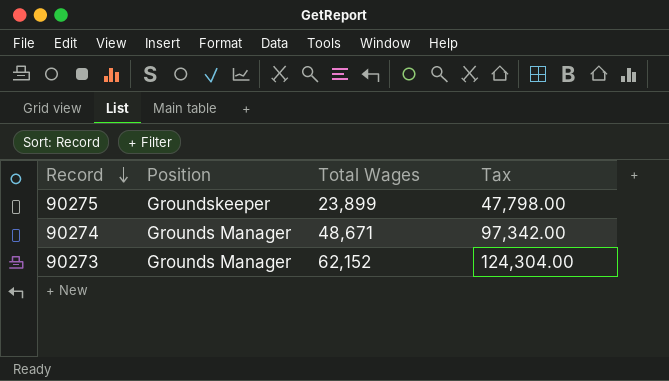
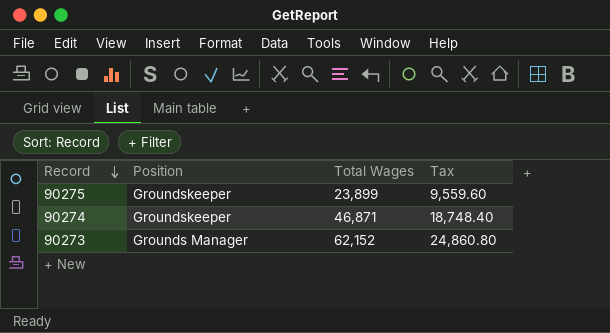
column Tax | formula: [Total Wages] * 2 -> [Total Wages] * 0.4
90274 | Position: Grounds Manager -> Groundskeeper
90274 | Total Wages: 48,671 -> 46,871

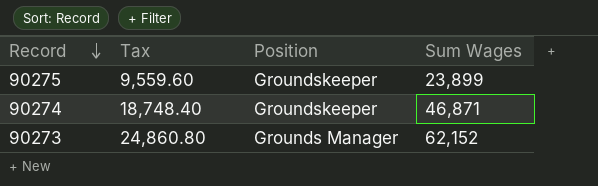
column Tax | position: 4 -> 2
column name: Total Wages -> Sum Wages

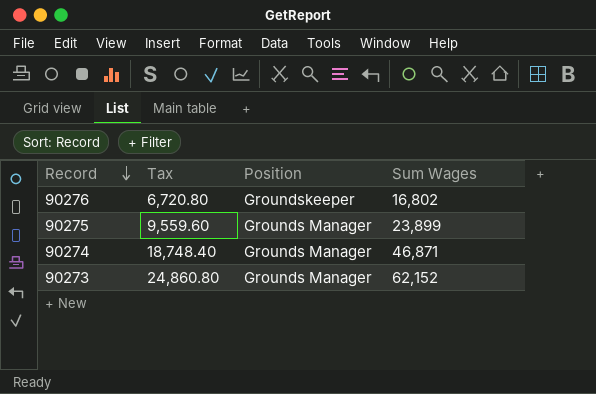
row 90276: none -> 6,720.80 | Groundskeeper | 16,802
90275 | Position: Groundskeeper -> Grounds Manager
90274 | Position: Groundskeeper -> Grounds Manager

